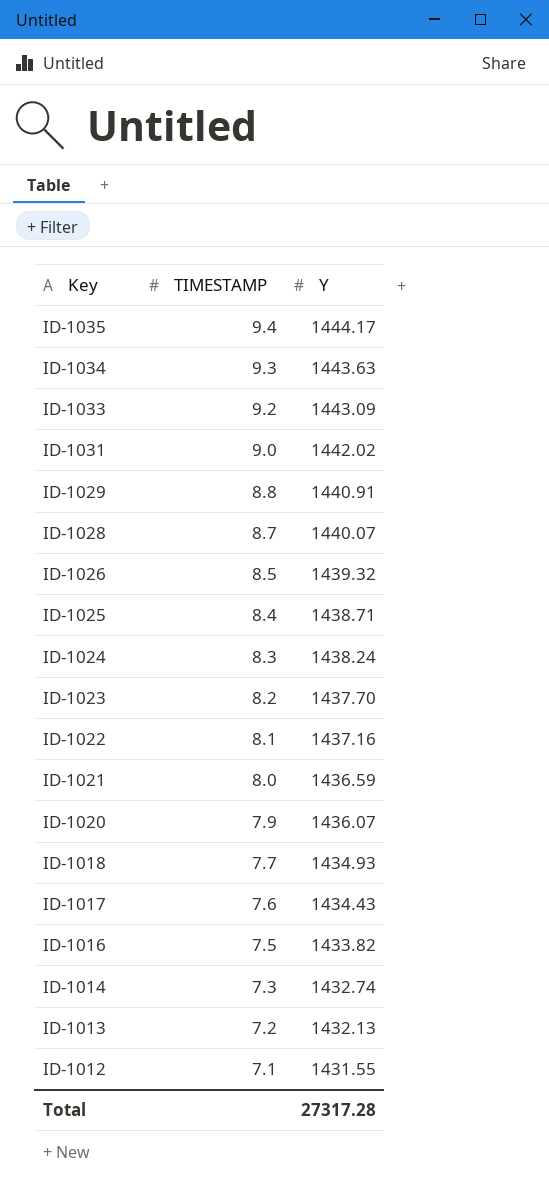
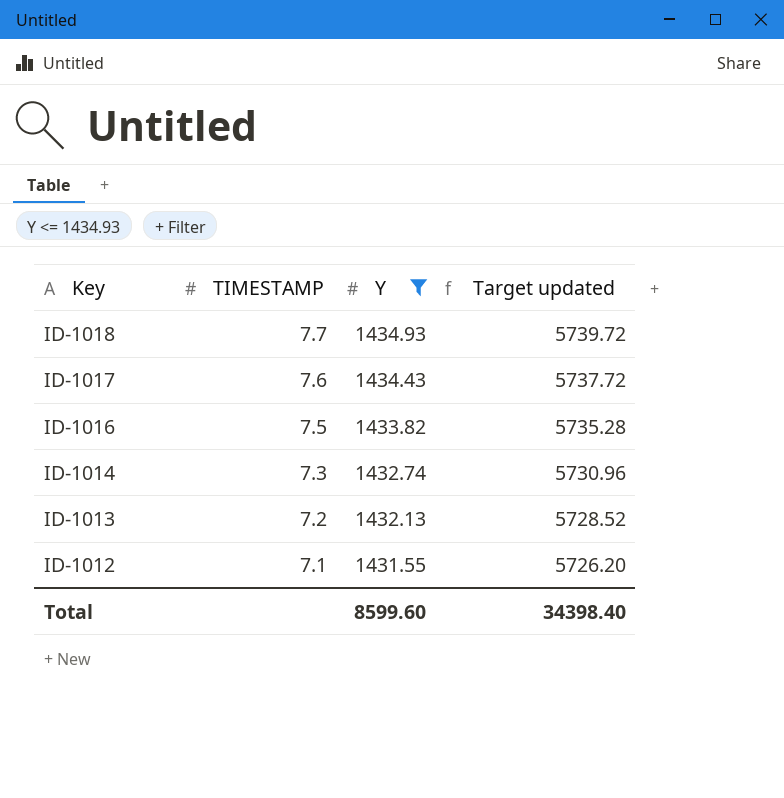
filter: none -> Y <= 1434.93
column Target updated | formula: none -> [Y] * 4
Total | Y: 27317.28 -> 8599.60

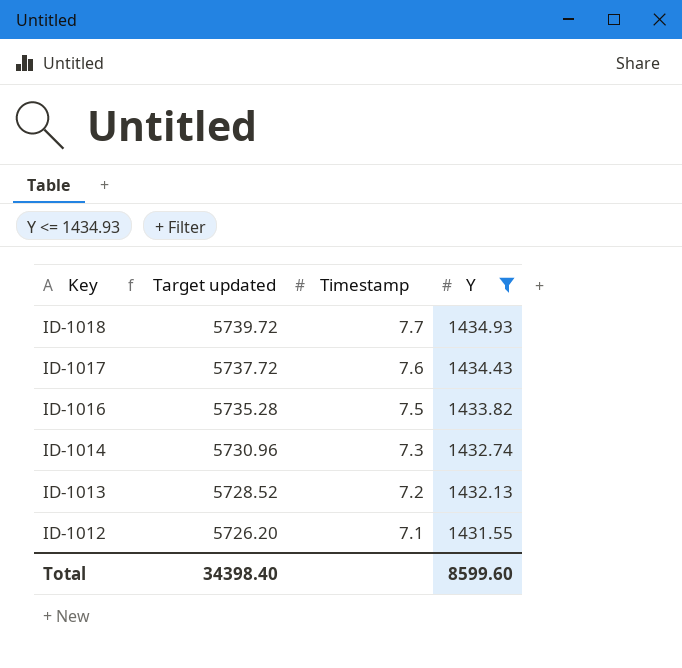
column Target updated | position: 4 -> 2
column name: TIMESTAMP -> Timestamp

